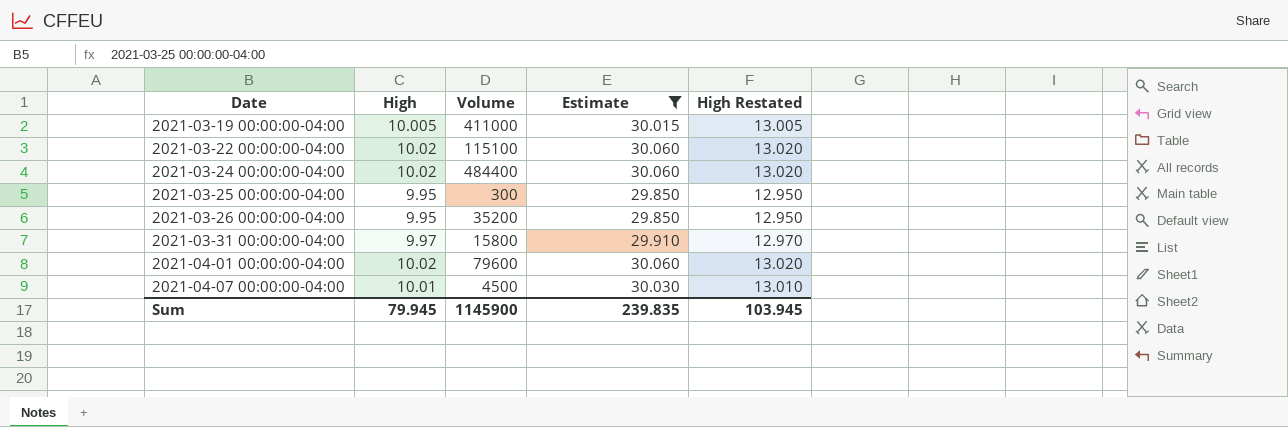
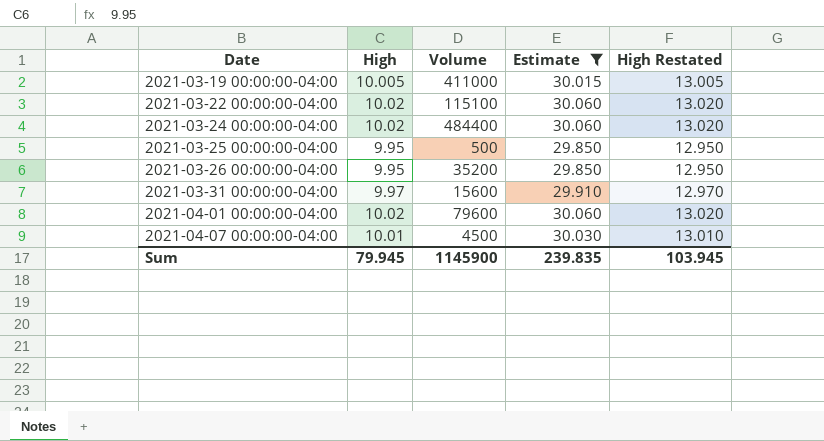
2021-03-25 00:00:00-04:00 | Volume: 300 -> 500
2021-03-31 00:00:00-04:00 | Volume: 15800 -> 15600

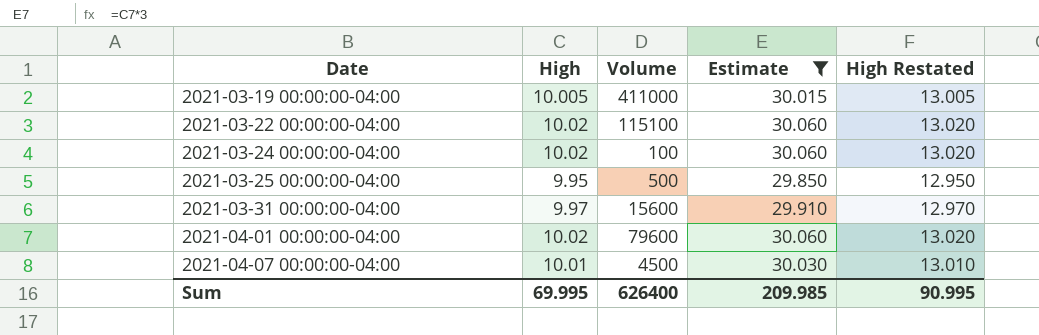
row 2021-03-26 00:00:00-04:00: 9.95 | 35200 | 29.850 | 12.950 -> none
2021-03-24 00:00:00-04:00 | Volume: 484400 -> 100
Sum | High: 79.945 -> 69.995
Sum | Volume: 1145900 -> 626400
Sum | Estimate: 239.835 -> 209.985
Sum | High Restated: 103.945 -> 90.995

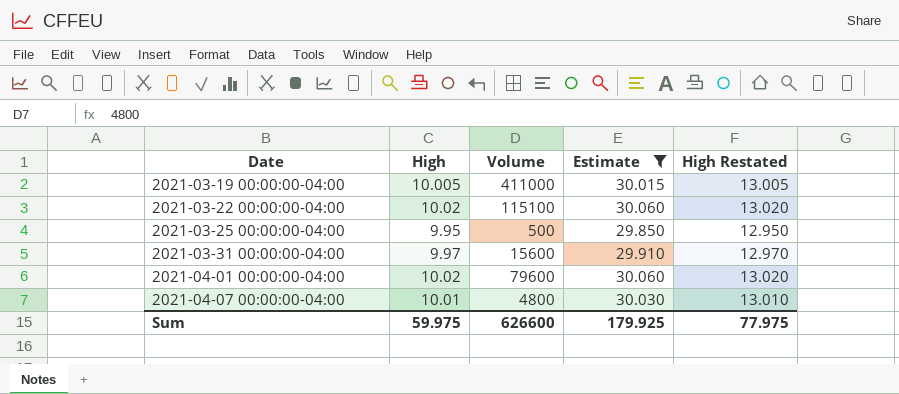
row 2021-03-24 00:00:00-04:00: 10.02 | 100 | 30.060 | 13.020 -> none
2021-04-07 00:00:00-04:00 | Volume: 4500 -> 4800
Sum | High: 69.995 -> 59.975
Sum | Volume: 626400 -> 626600
Sum | Estimate: 209.985 -> 179.925
Sum | High Restated: 90.995 -> 77.975

